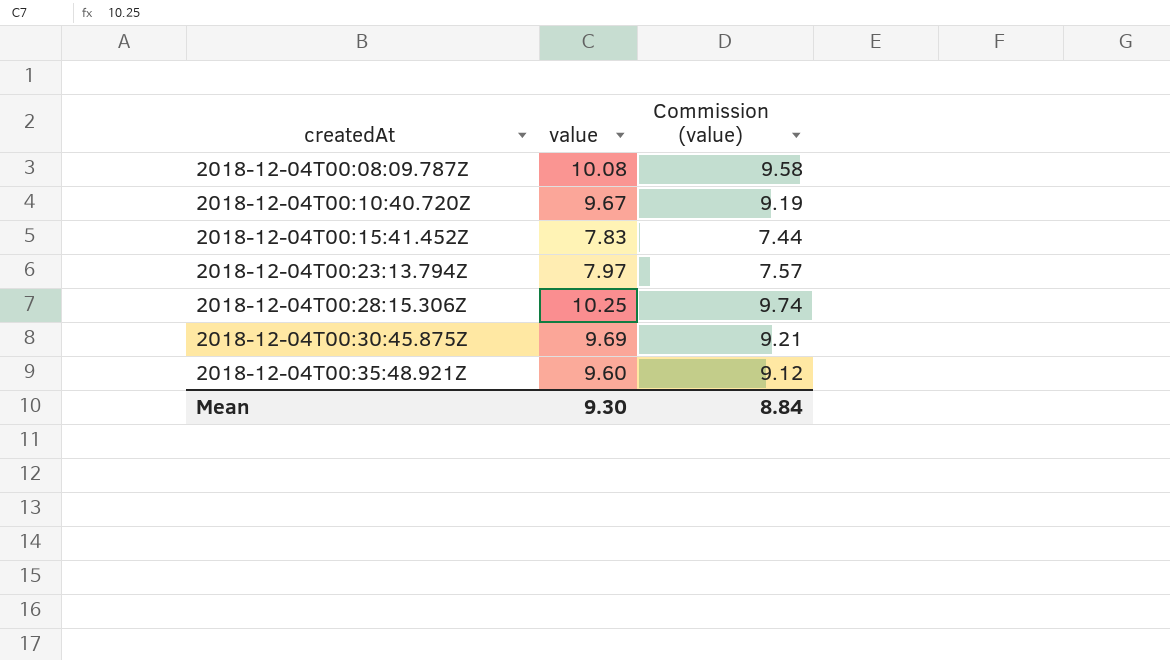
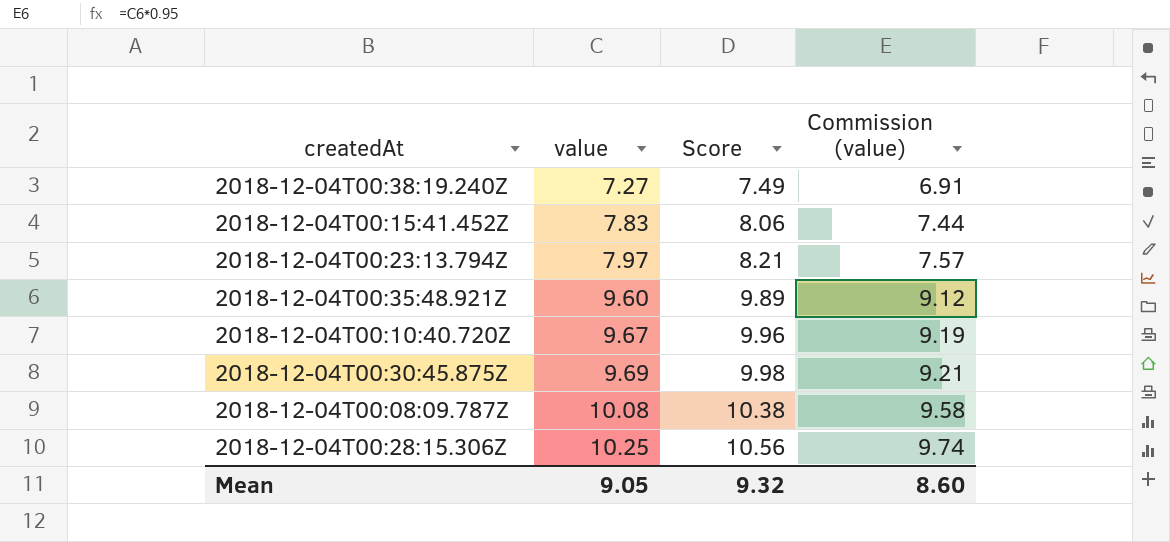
row order: createdAt ascending -> value ascending
column Score | formula: none -> [value] * 1.03
row 2018-12-04T00:38:19.240Z: none -> 7.27 | 7.49 | 6.91
Mean | value: 9.30 -> 9.05
Mean | Commission (value): 8.84 -> 8.60

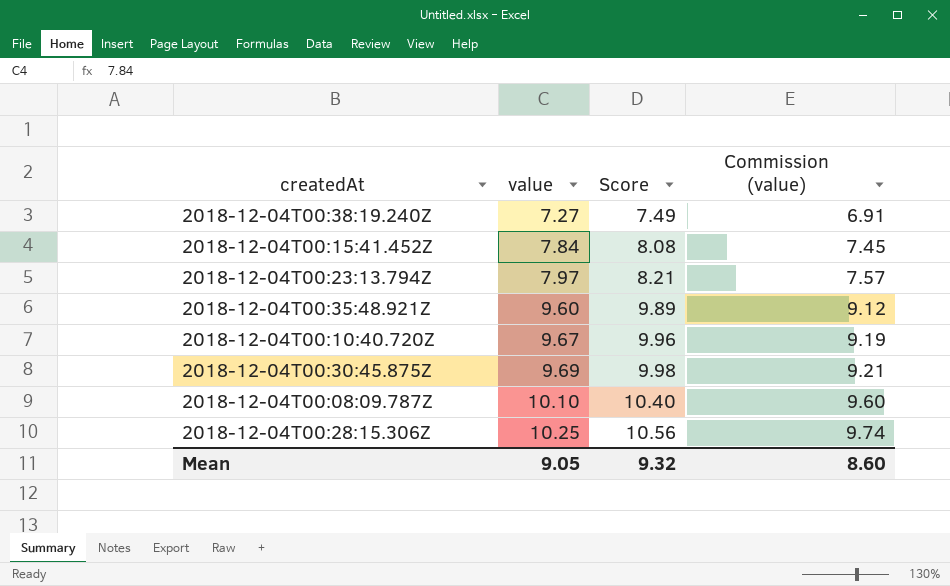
2018-12-04T00:15:41.452Z | value: 7.83 -> 7.84
2018-12-04T00:15:41.452Z | Score: 8.06 -> 8.08
2018-12-04T00:15:41.452Z | Commission (value): 7.44 -> 7.45
2018-12-04T00:08:09.787Z | value: 10.08 -> 10.10
2018-12-04T00:08:09.787Z | Score: 10.38 -> 10.40
2018-12-04T00:08:09.787Z | Commission (value): 9.58 -> 9.60

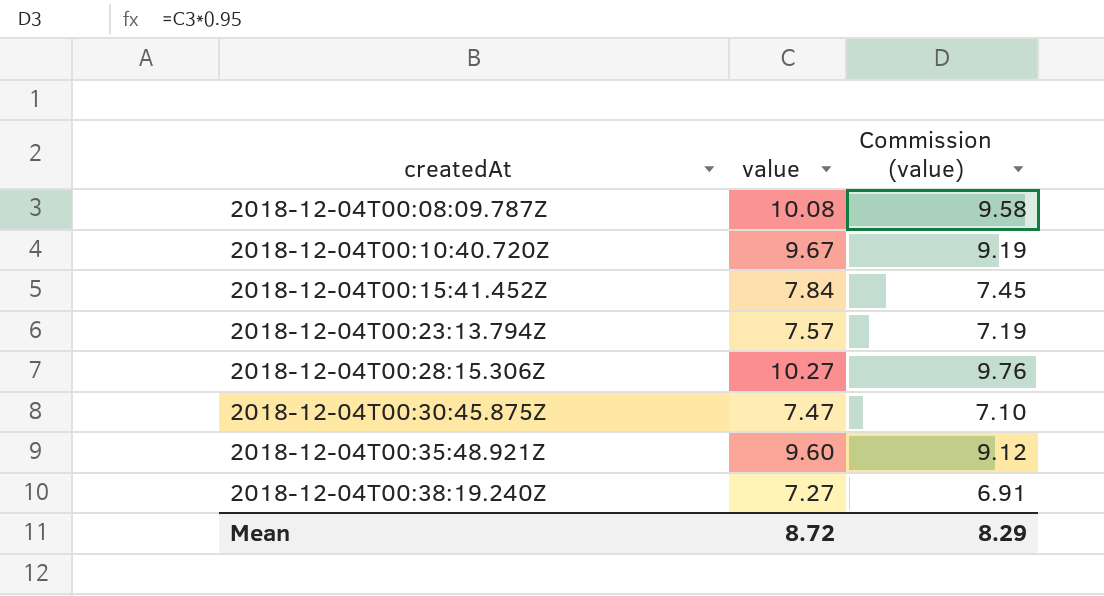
row order: value ascending -> createdAt ascending
column Score | formula: [value] * 1.03 -> none
2018-12-04T00:08:09.787Z | value: 10.10 -> 10.08
2018-12-04T00:08:09.787Z | Commission (value): 9.60 -> 9.58
2018-12-04T00:23:13.794Z | value: 7.97 -> 7.57
2018-12-04T00:23:13.794Z | Commission (value): 7.57 -> 7.19
2018-12-04T00:28:15.306Z | value: 10.25 -> 10.27
2018-12-04T00:28:15.306Z | Commission (value): 9.74 -> 9.76
2018-12-04T00:30:45.875Z | value: 9.69 -> 7.47
2018-12-04T00:30:45.875Z | Commission (value): 9.21 -> 7.10
Mean | value: 9.05 -> 8.72
Mean | Commission (value): 8.60 -> 8.29

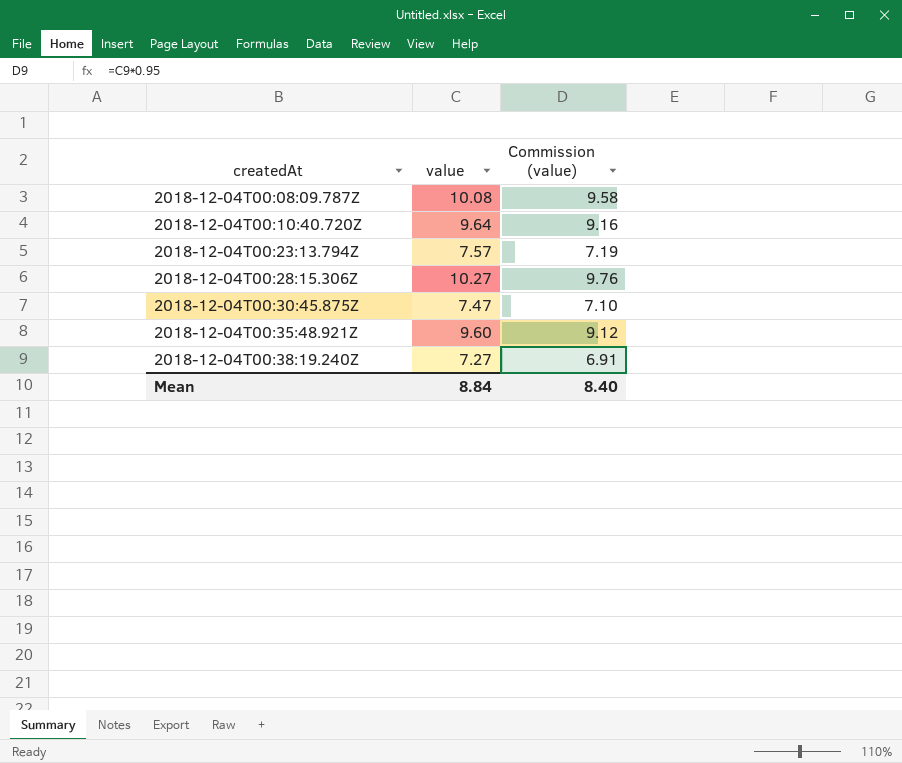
row 2018-12-04T00:15:41.452Z: 7.84 | 7.45 -> none
2018-12-04T00:10:40.720Z | value: 9.67 -> 9.64
2018-12-04T00:10:40.720Z | Commission (value): 9.19 -> 9.16
Mean | value: 8.72 -> 8.84
Mean | Commission (value): 8.29 -> 8.40

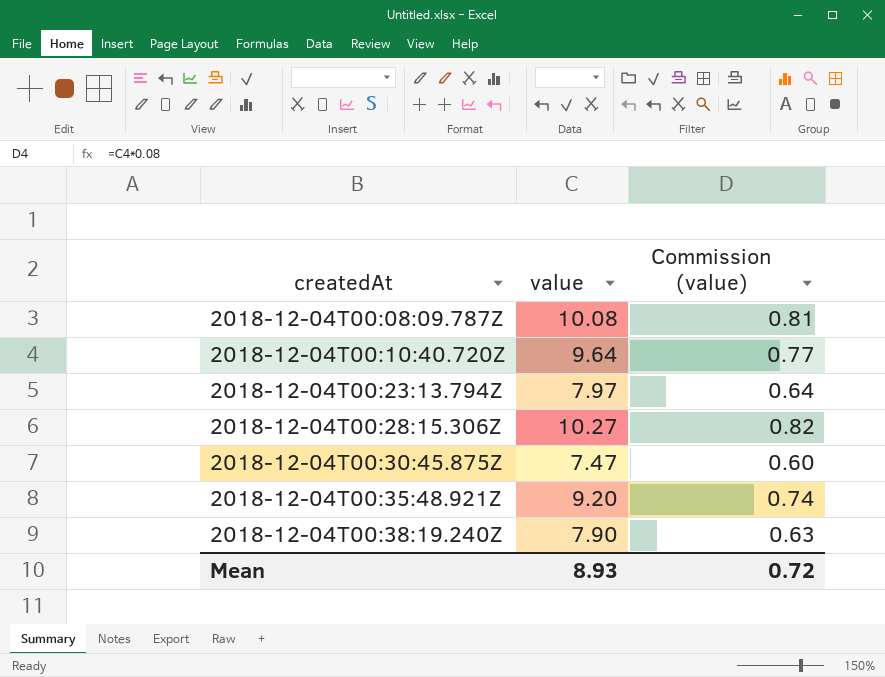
column Commission (value) | formula: [value] * 0.95 -> [value] * 0.08
2018-12-04T00:23:13.794Z | value: 7.57 -> 7.97
2018-12-04T00:35:48.921Z | value: 9.60 -> 9.20
2018-12-04T00:38:19.240Z | value: 7.27 -> 7.90
Mean | value: 8.84 -> 8.93
Mean | Commission (value): 8.40 -> 0.72

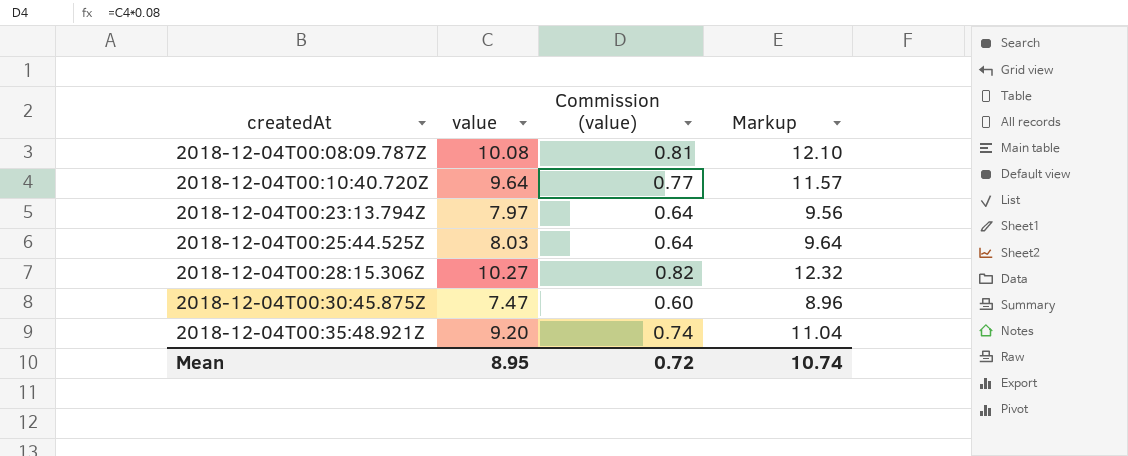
column Markup | formula: none -> [value] * 1.2
row 2018-12-04T00:38:19.240Z: 7.90 | 0.63 -> none
row 2018-12-04T00:25:44.525Z: none -> 8.03 | 0.64 | 9.64
Mean | value: 8.93 -> 8.95

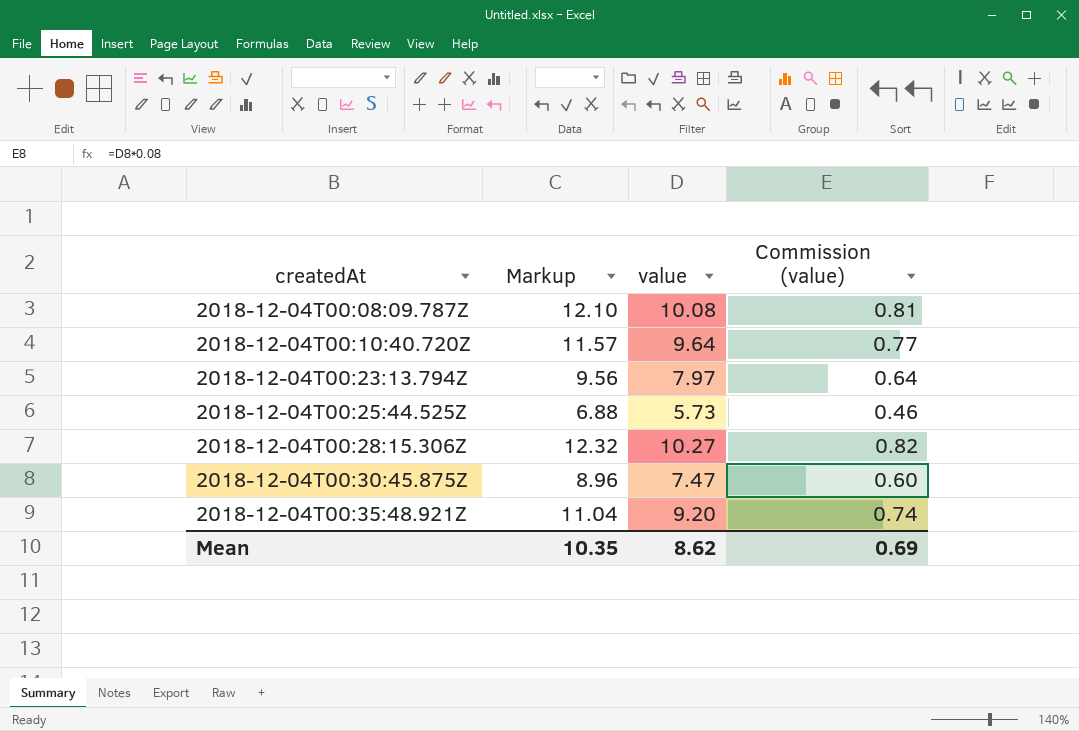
column Markup | position: 4 -> 2
2018-12-04T00:25:44.525Z | Markup: 9.64 -> 6.88
2018-12-04T00:25:44.525Z | value: 8.03 -> 5.73
2018-12-04T00:25:44.525Z | Commission (value): 0.64 -> 0.46
Mean | Markup: 10.74 -> 10.35
Mean | value: 8.95 -> 8.62
Mean | Commission (value): 0.72 -> 0.69

